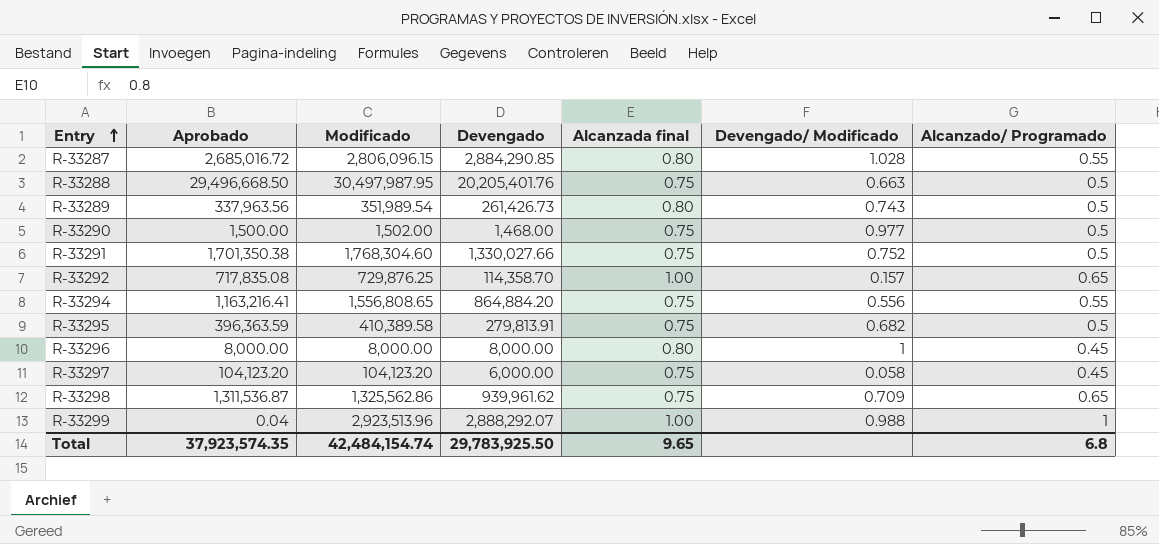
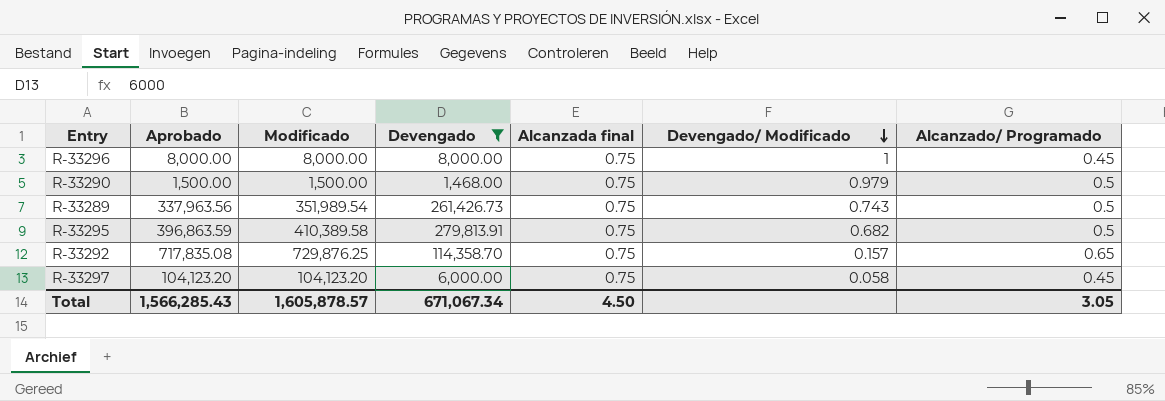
filter: none -> Devengado <= 279,813.91
row order: Entry ascending -> Devengado/ Modificado descending
R-33296 | Alcanzada final: 0.80 -> 0.75
R-33290 | Modificado: 1,502.00 -> 1,500.00
R-33290 | Devengado/ Modificado: 0.977 -> 0.979
R-33289 | Alcanzada final: 0.80 -> 0.75
R-33295 | Aprobado: 396,363.59 -> 396,863.59
R-33292 | Alcanzada final: 1.00 -> 0.75
Total | Aprobado: 37,923,574.35 -> 1,566,285.43
Total | Modificado: 42,484,154.74 -> 1,605,878.57
Total | Devengado: 29,783,925.50 -> 671,067.34
Total | Alcanzada final: 9.65 -> 4.50
Total | Alcanzado/ Programado: 6.8 -> 3.05

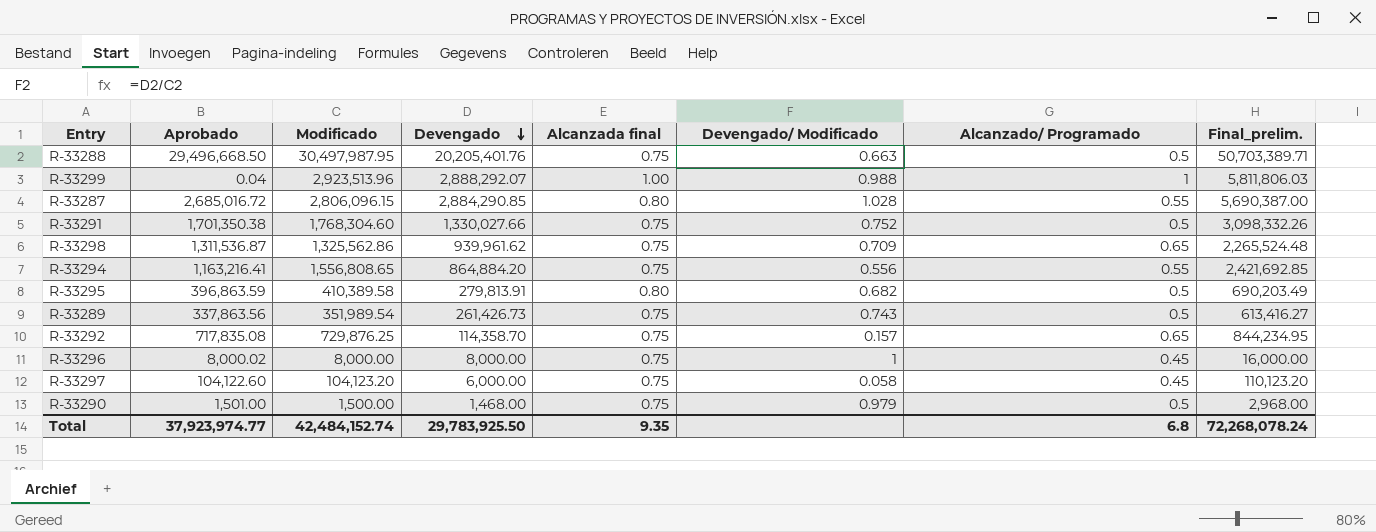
filter: Devengado <= 279,813.91 -> none
row order: Devengado/ Modificado descending -> Devengado descending
column Final_prelim. | formula: none -> [Modificado] + [Devengado]
R-33295 | Alcanzada final: 0.75 -> 0.80
R-33289 | Aprobado: 337,963.56 -> 337,863.56
R-33296 | Aprobado: 8,000.00 -> 8,000.02
R-33297 | Aprobado: 104,123.20 -> 104,122.60
R-33290 | Aprobado: 1,500.00 -> 1,501.00
Total | Aprobado: 1,566,285.43 -> 37,923,974.77
Total | Modificado: 1,605,878.57 -> 42,484,152.74
Total | Devengado: 671,067.34 -> 29,783,925.50
Total | Alcanzada final: 4.50 -> 9.35
Total | Alcanzado/ Programado: 3.05 -> 6.8

